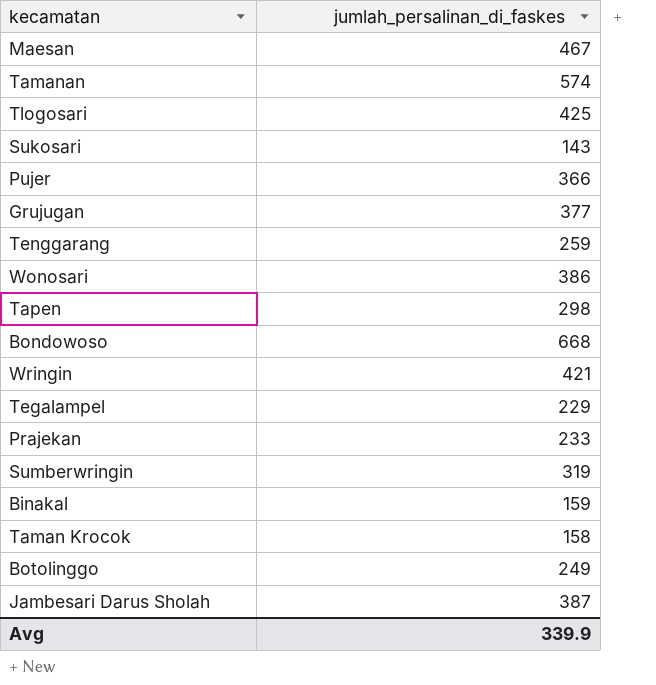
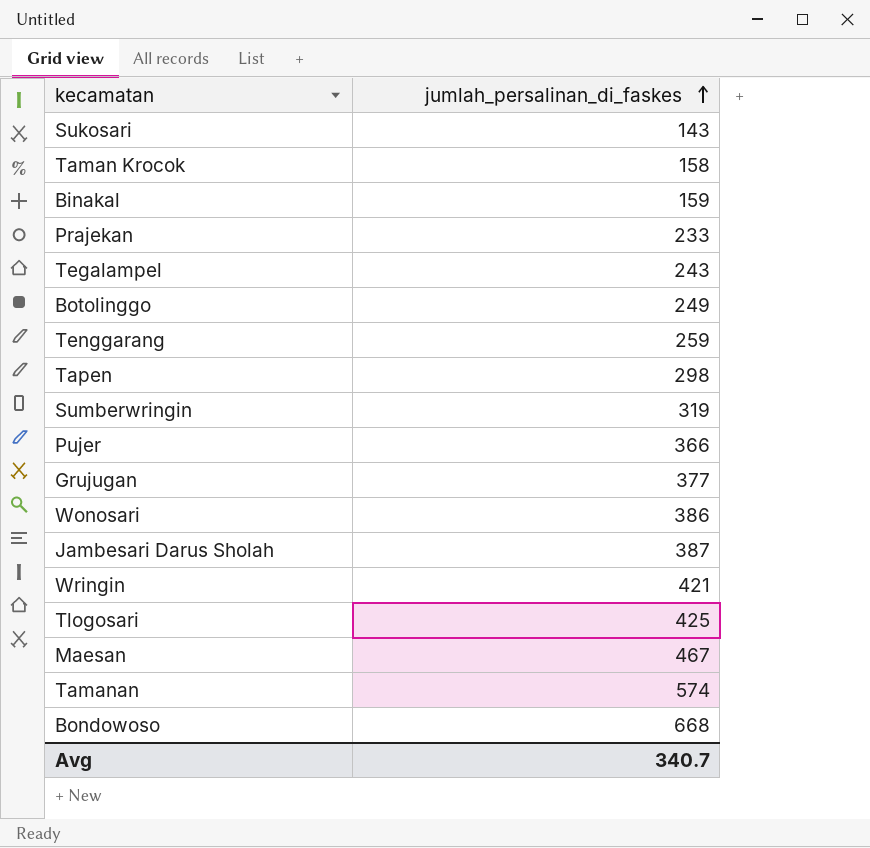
row order: none -> jumlah_persalinan_di_faskes ascending
Tegalampel | jumlah_persalinan_di_faskes: 229 -> 243
Avg | jumlah_persalinan_di_faskes: 339.9 -> 340.7

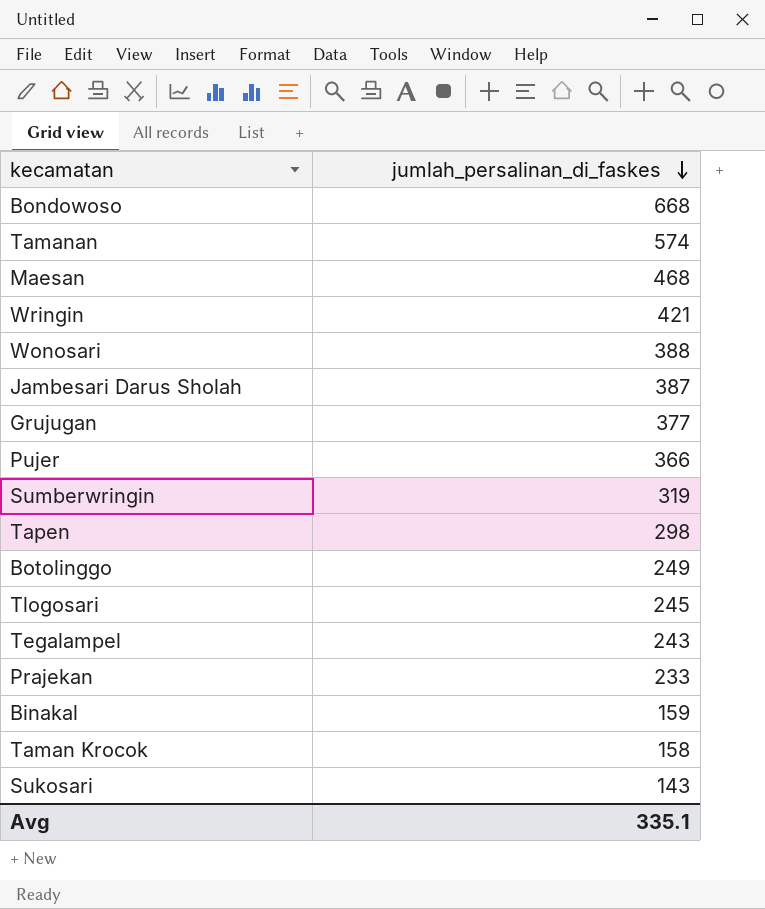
row order: jumlah_persalinan_di_faskes ascending -> jumlah_persalinan_di_faskes descending
row Tenggarang: 259 -> none
Maesan | jumlah_persalinan_di_faskes: 467 -> 468
Wonosari | jumlah_persalinan_di_faskes: 386 -> 388
Tlogosari | jumlah_persalinan_di_faskes: 425 -> 245
Avg | jumlah_persalinan_di_faskes: 340.7 -> 335.1

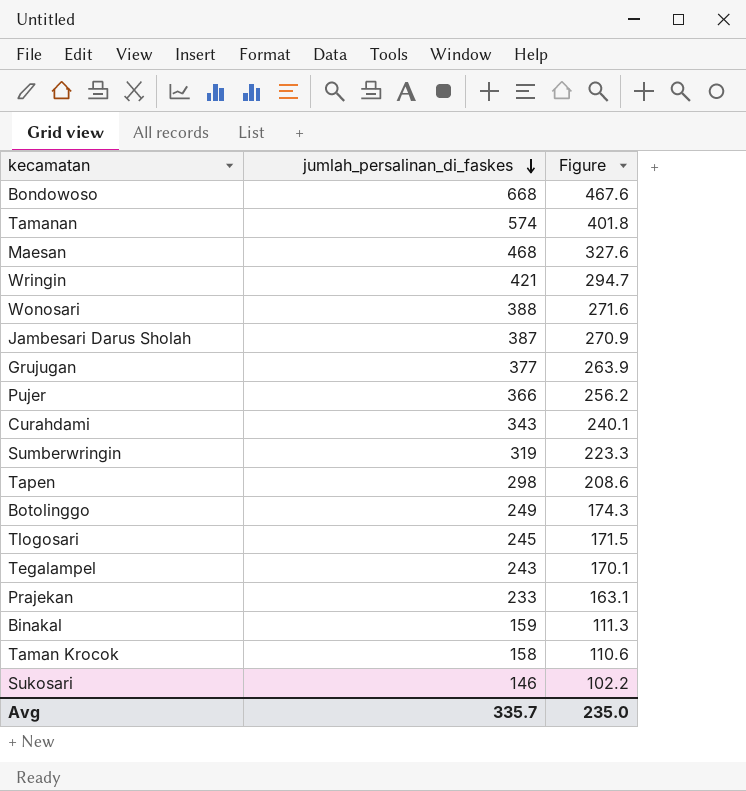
column Figure | formula: none -> [jumlah_persalinan_di_faskes] * 0.7
row Curahdami: none -> 343 | 240.1
Sukosari | jumlah_persalinan_di_faskes: 143 -> 146
Avg | jumlah_persalinan_di_faskes: 335.1 -> 335.7

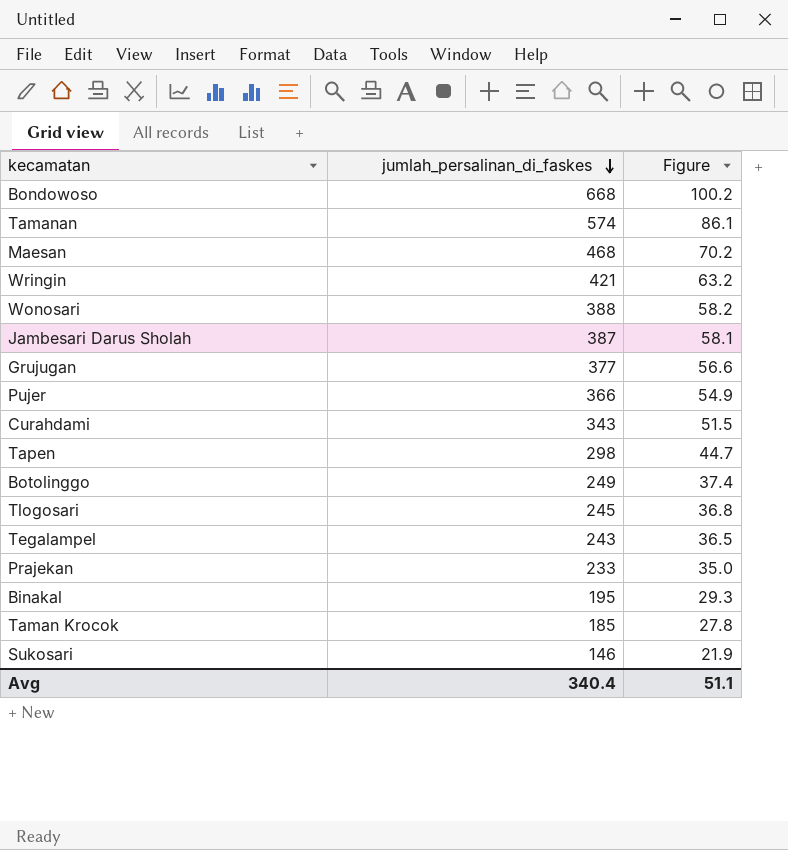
column Figure | formula: [jumlah_persalinan_di_faskes] * 0.7 -> [jumlah_persalinan_di_faskes] * 0.15
row Sumberwringin: 319 | 223.3 -> none
Binakal | jumlah_persalinan_di_faskes: 159 -> 195
Taman Krocok | jumlah_persalinan_di_faskes: 158 -> 185
Avg | jumlah_persalinan_di_faskes: 335.7 -> 340.4
Avg | Figure: 235.0 -> 51.1

